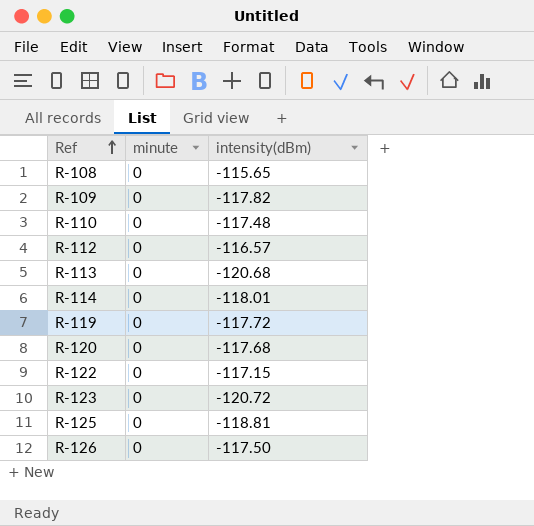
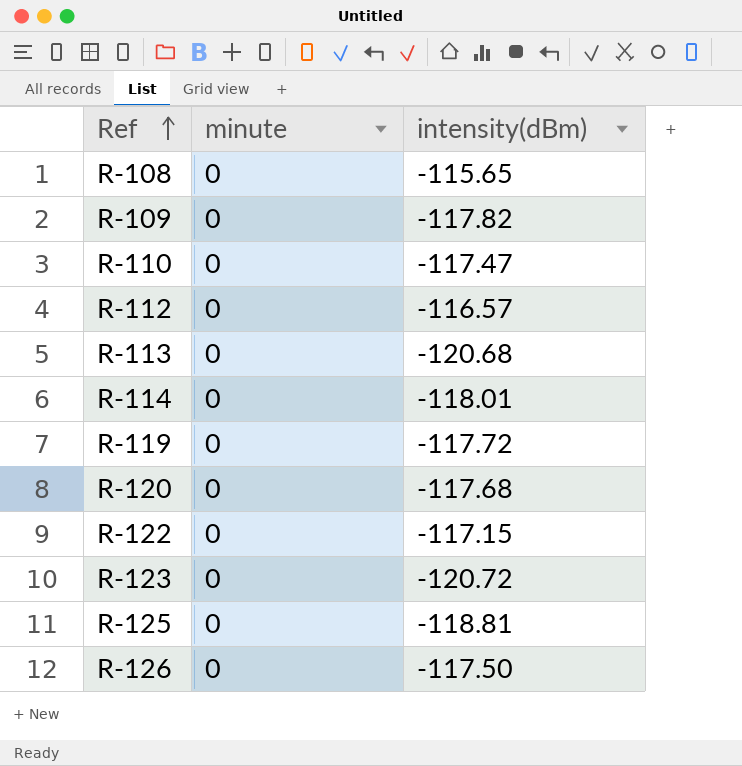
R-110 | intensity(dBm): -117.48 -> -117.47

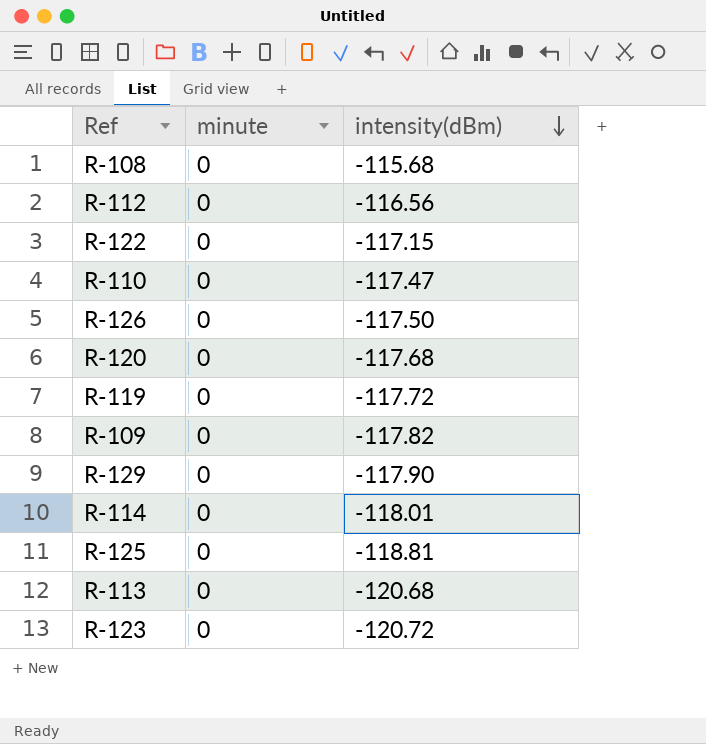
row order: Ref ascending -> intensity(dBm) descending
R-108 | intensity(dBm): -115.65 -> -115.68
R-112 | intensity(dBm): -116.57 -> -116.56
row R-129: none -> 0 | -117.90

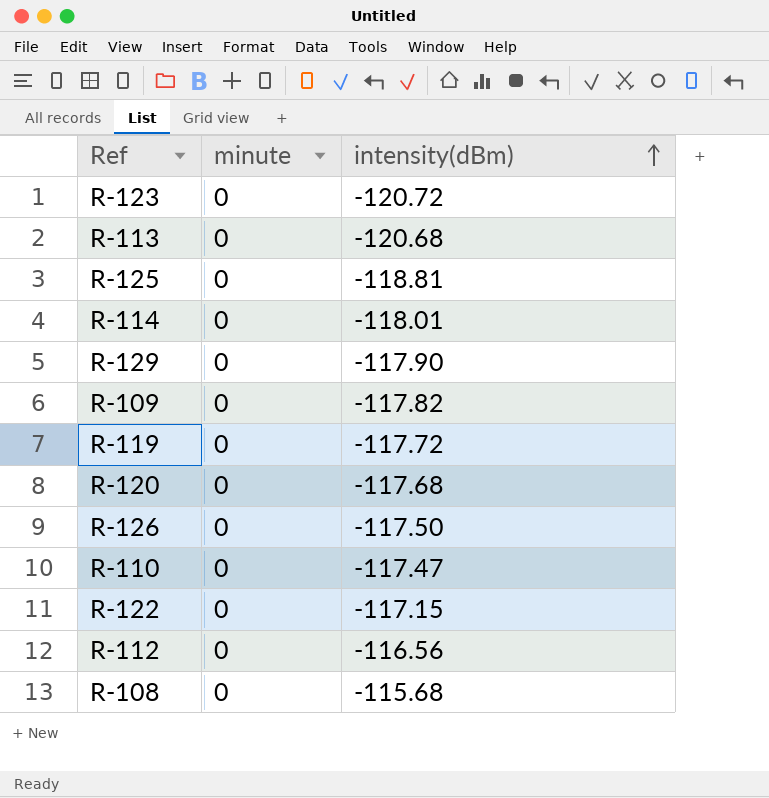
row order: intensity(dBm) descending -> intensity(dBm) ascending

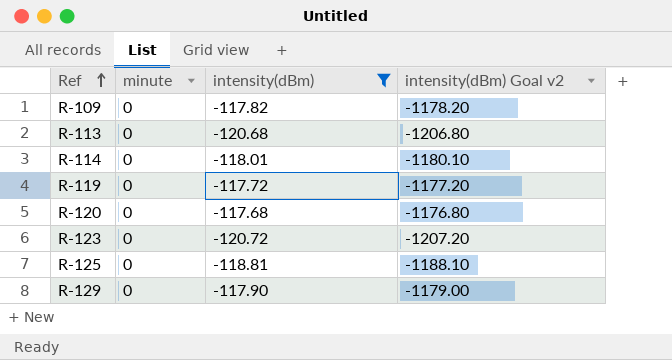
filter: none -> intensity(dBm) <= -117.68
row order: intensity(dBm) ascending -> Ref ascending
column intensity(dBm) Goal v2 | formula: none -> [intensity(dBm)] * 10

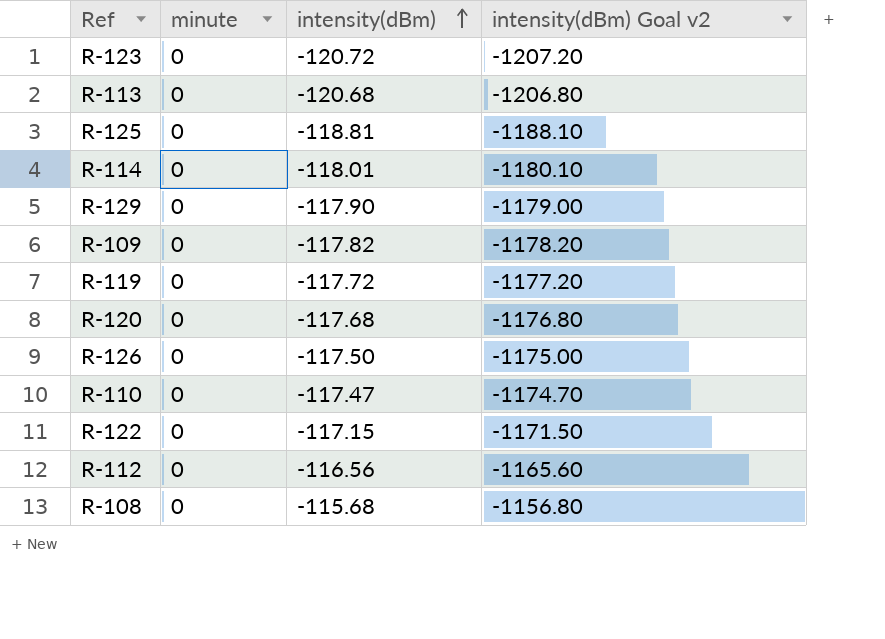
filter: intensity(dBm) <= -117.68 -> none
row order: Ref ascending -> intensity(dBm) ascending

